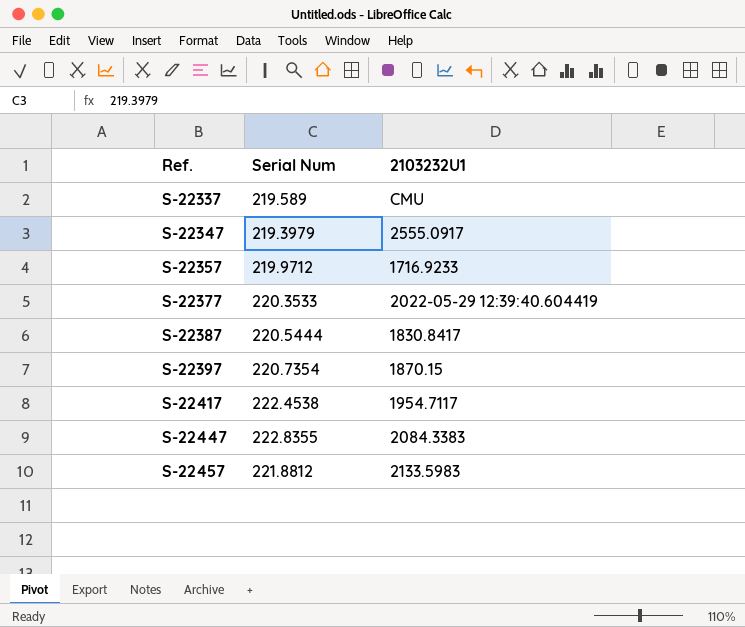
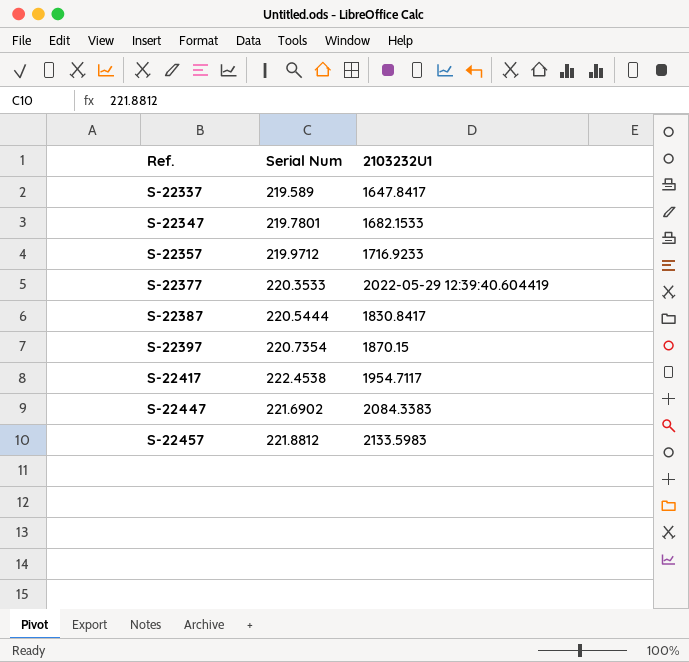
S-22337 | 2103232U1: CMU -> 1647.8417
S-22347 | Serial Num: 219.3979 -> 219.7801
S-22347 | 2103232U1: 2555.0917 -> 1682.1533
S-22447 | Serial Num: 222.8355 -> 221.6902

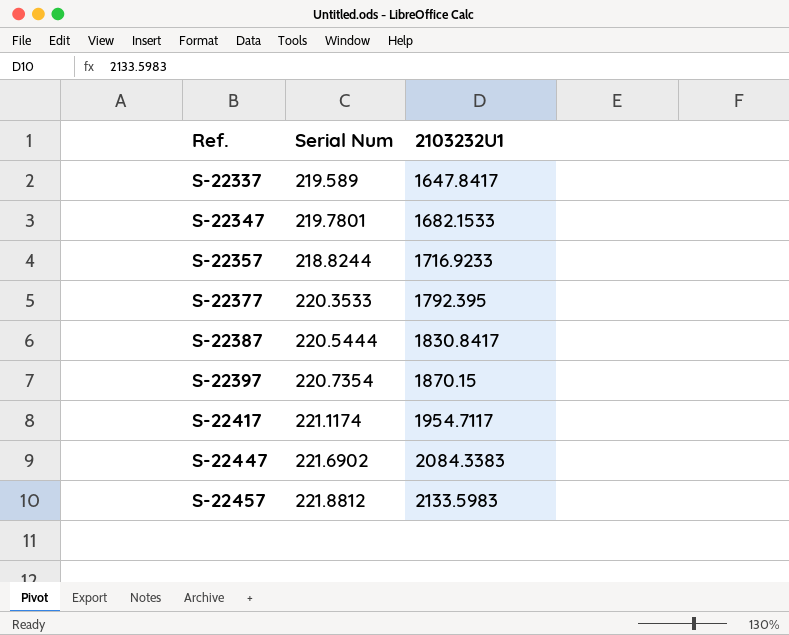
S-22357 | Serial Num: 219.9712 -> 218.8244
S-22377 | 2103232U1: 2022-05-29 12:39:40.604419 -> 1792.395
S-22417 | Serial Num: 222.4538 -> 221.1174

